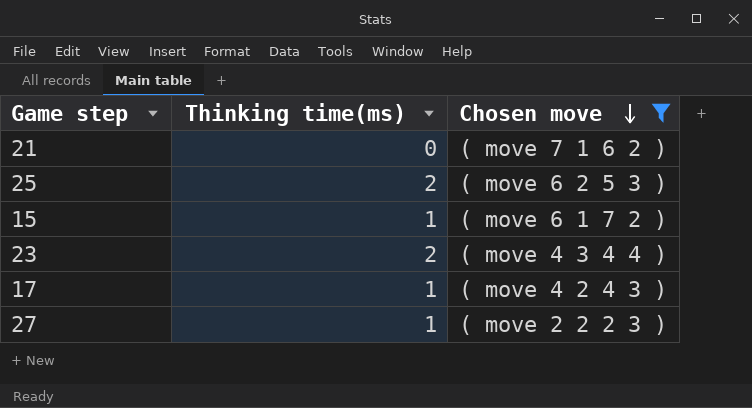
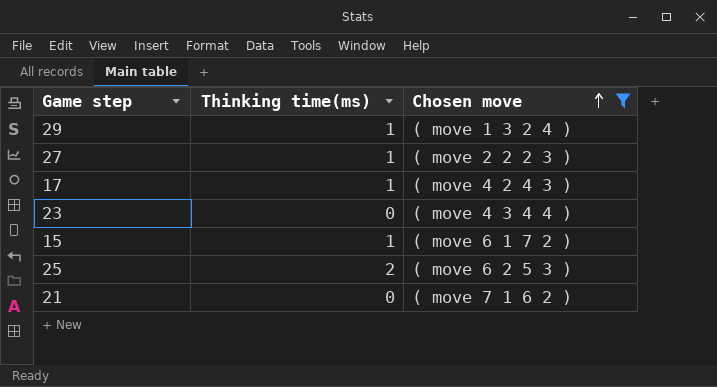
row order: Chosen move descending -> Chosen move ascending
row 29: none -> 1 | ( move 1 3 2 4 )
23 | Thinking time(ms): 2 -> 0

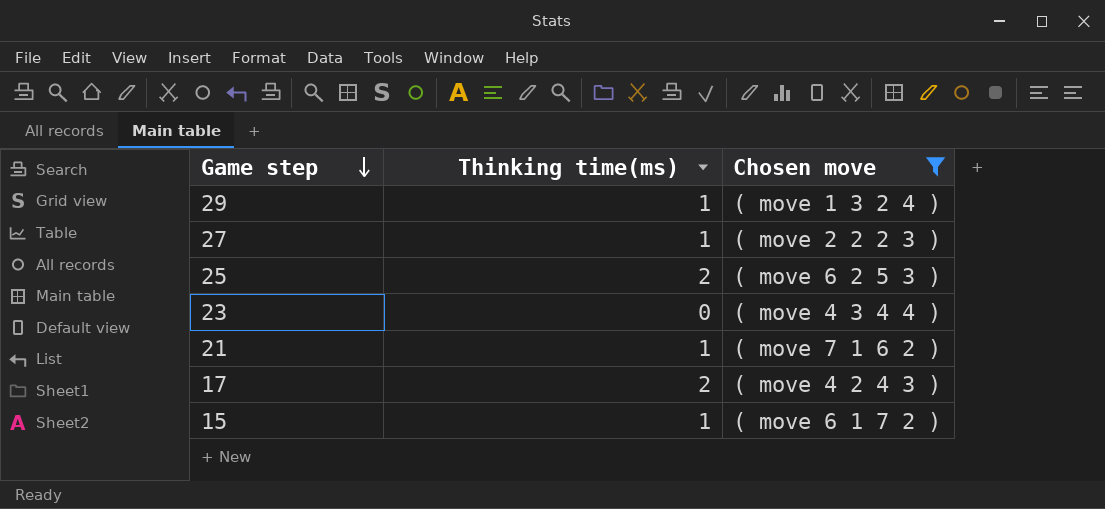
row order: Chosen move ascending -> Game step descending
21 | Thinking time(ms): 0 -> 1
17 | Thinking time(ms): 1 -> 2

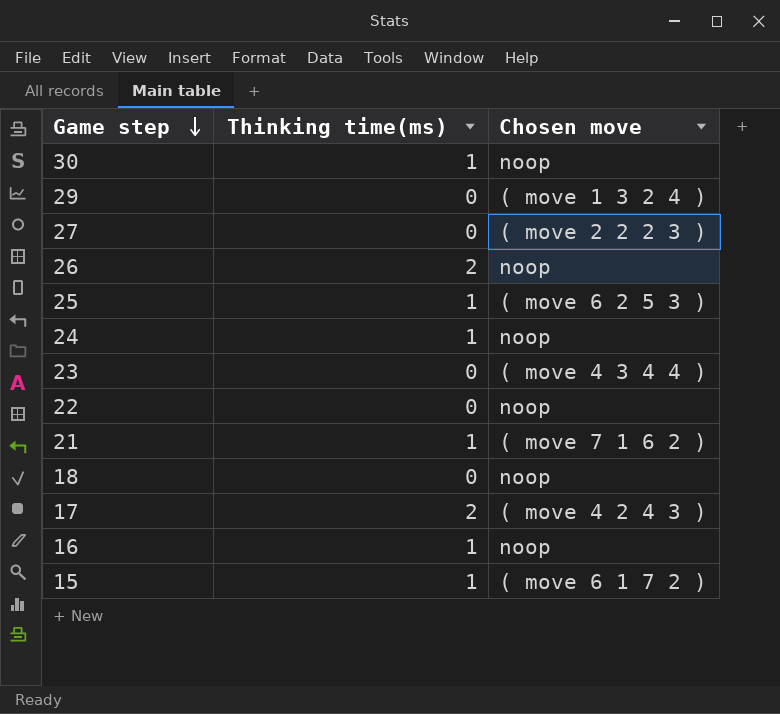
filter: Chosen move != noop -> none
29 | Thinking time(ms): 1 -> 0
27 | Thinking time(ms): 1 -> 0
25 | Thinking time(ms): 2 -> 1

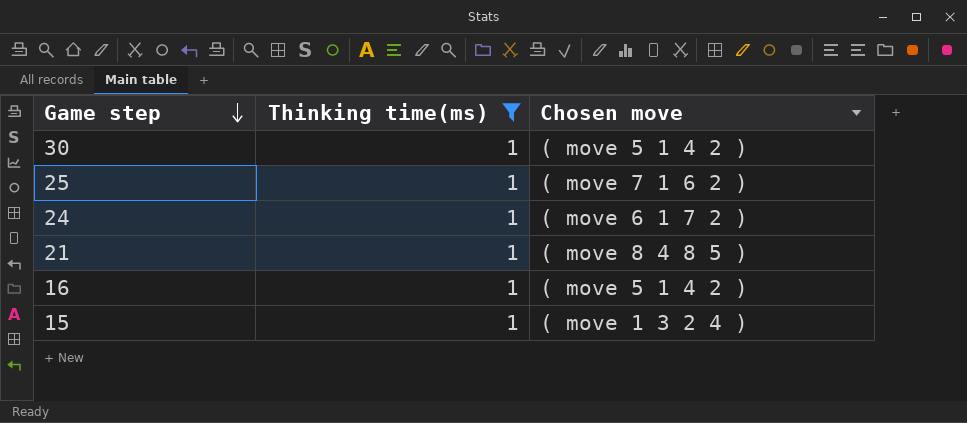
filter: none -> Thinking time(ms) = 1
30 | Chosen move: noop -> ( move 5 1 4 2 )
25 | Chosen move: ( move 6 2 5 3 ) -> ( move 7 1 6 2 )
24 | Chosen move: noop -> ( move 6 1 7 2 )
21 | Chosen move: ( move 7 1 6 2 ) -> ( move 8 4 8 5 )
16 | Chosen move: noop -> ( move 5 1 4 2 )
15 | Chosen move: ( move 6 1 7 2 ) -> ( move 1 3 2 4 )

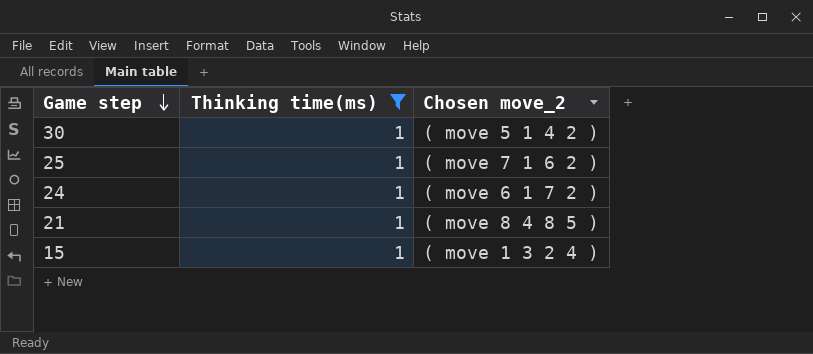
column name: Chosen move -> Chosen move_2
row 16: 1 | ( move 5 1 4 2 ) -> none

